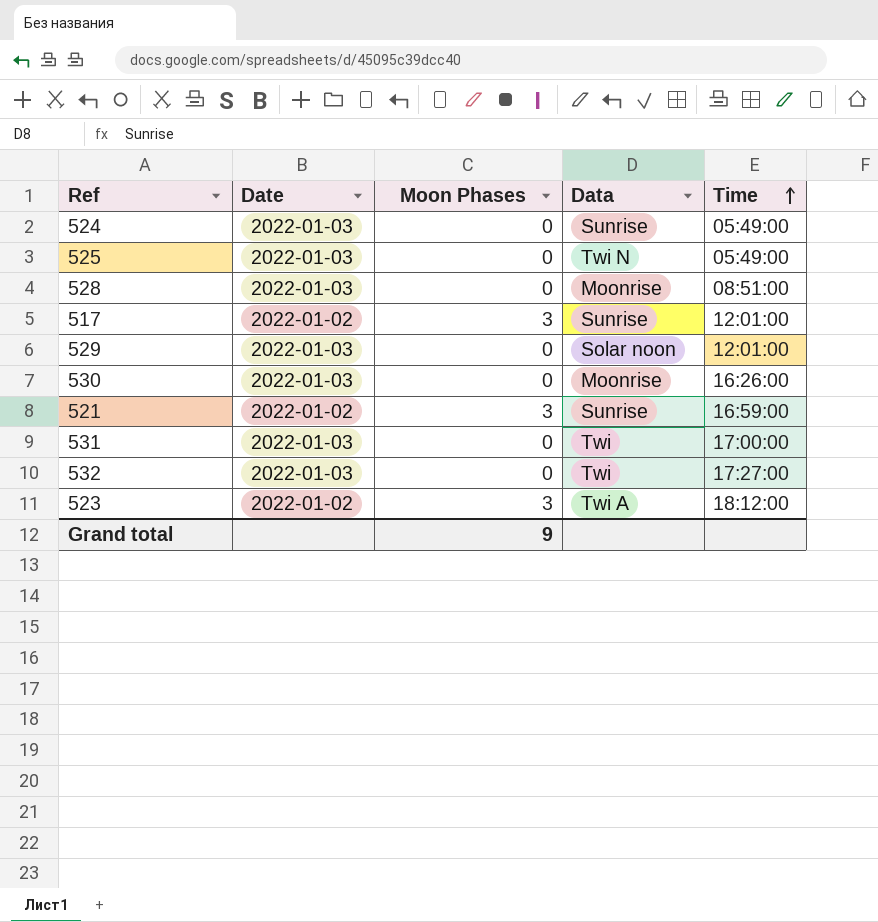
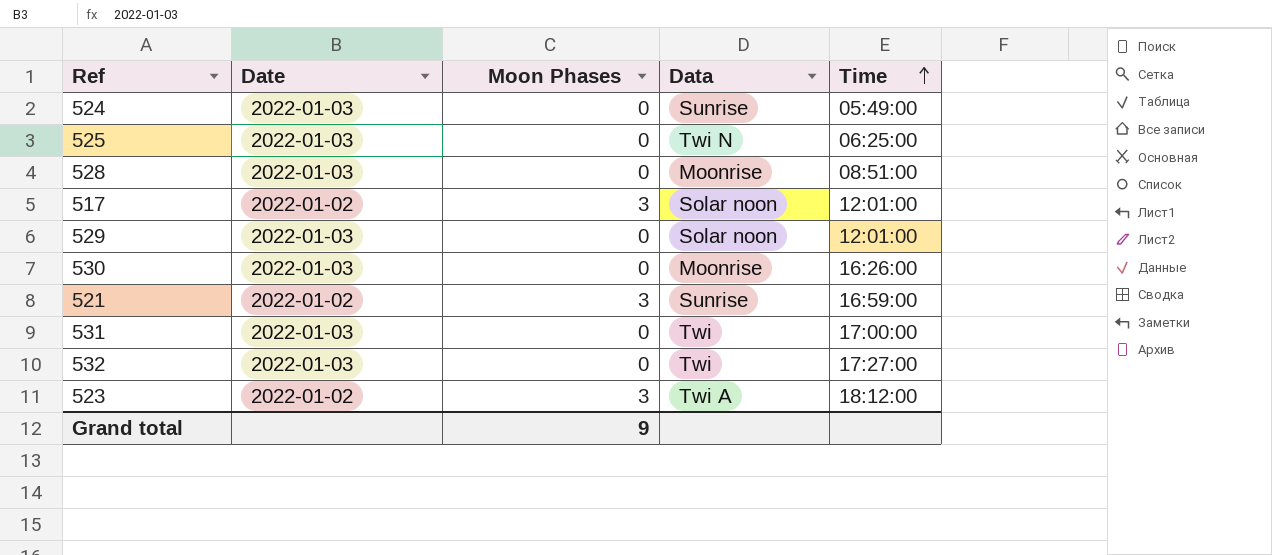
525 | Time: 05:49:00 -> 06:25:00
517 | Data: Sunrise -> Solar noon

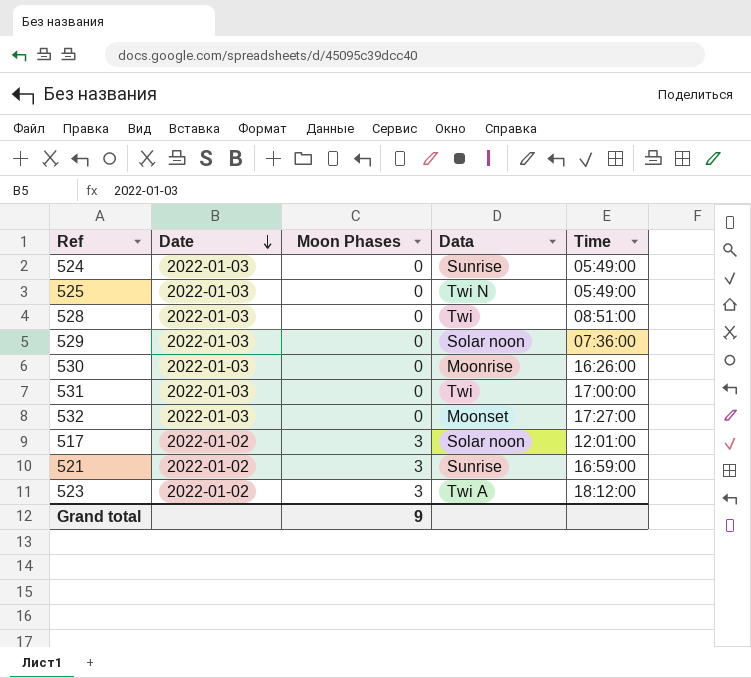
row order: Time ascending -> Date descending
525 | Time: 06:25:00 -> 05:49:00
528 | Data: Moonrise -> Twi
529 | Time: 12:01:00 -> 07:36:00
532 | Data: Twi -> Moonset

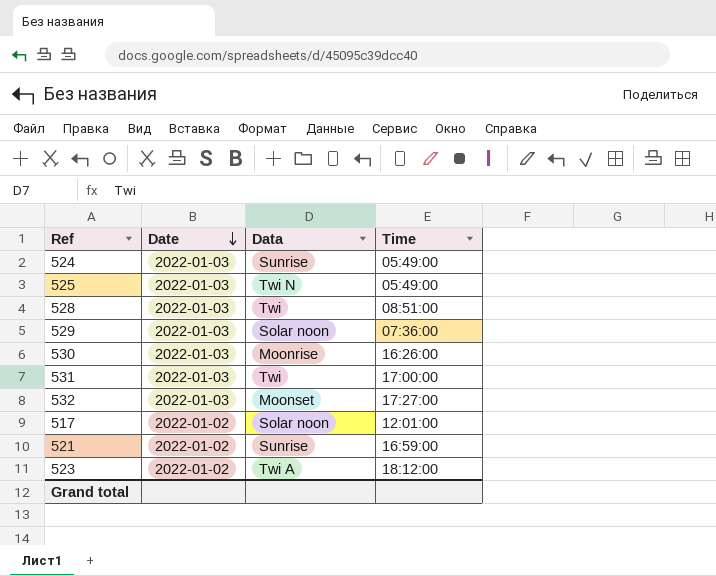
column Moon Phases | position: 3 -> none

